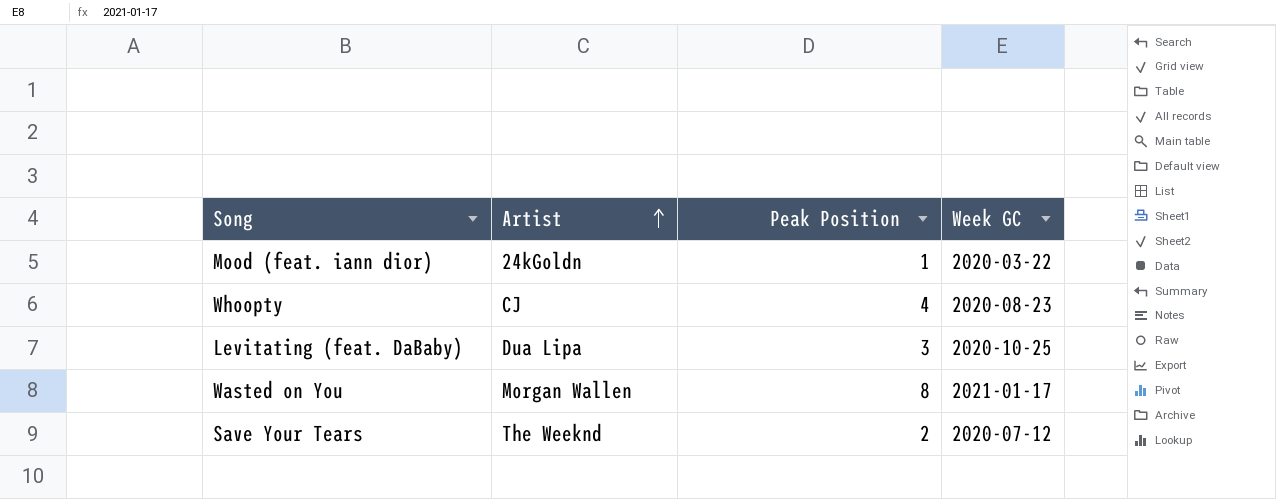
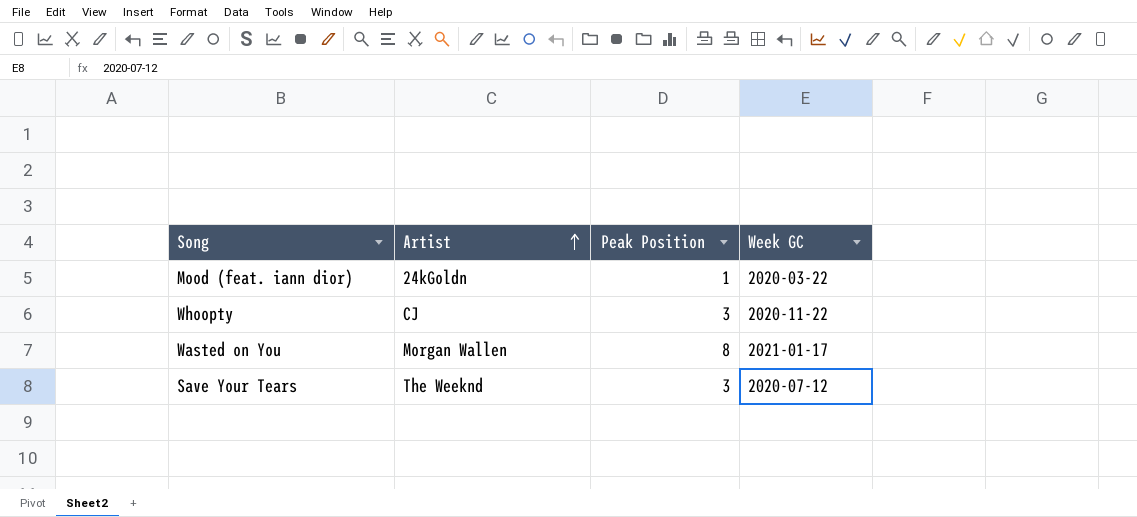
row Levitating (feat. DaBaby): Dua Lipa | 3 | 2020-10-25 -> none
Whoopty | Peak Position: 4 -> 3
Whoopty | Week GC: 2020-08-23 -> 2020-11-22
Save Your Tears | Peak Position: 2 -> 3

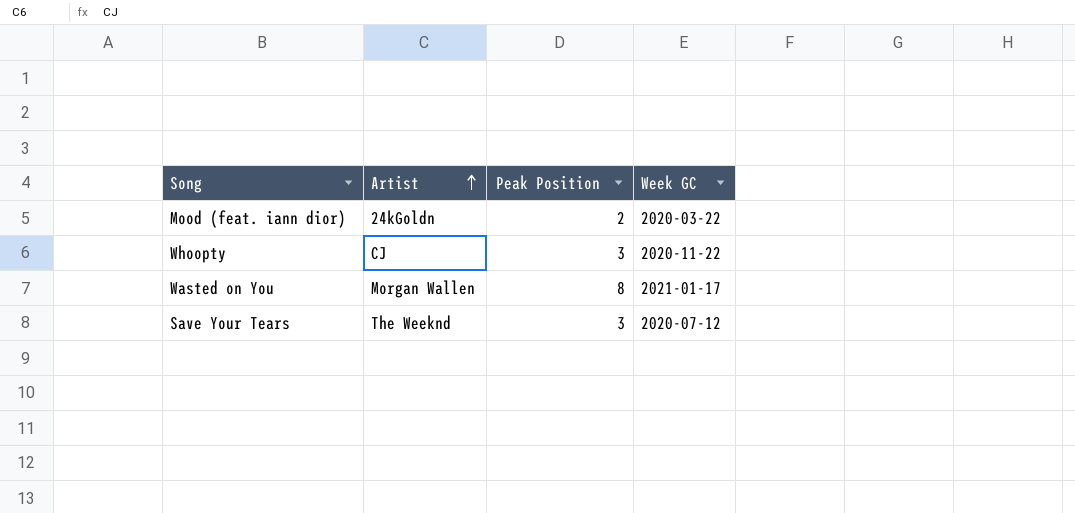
Mood (feat. iann dior) | Peak Position: 1 -> 2

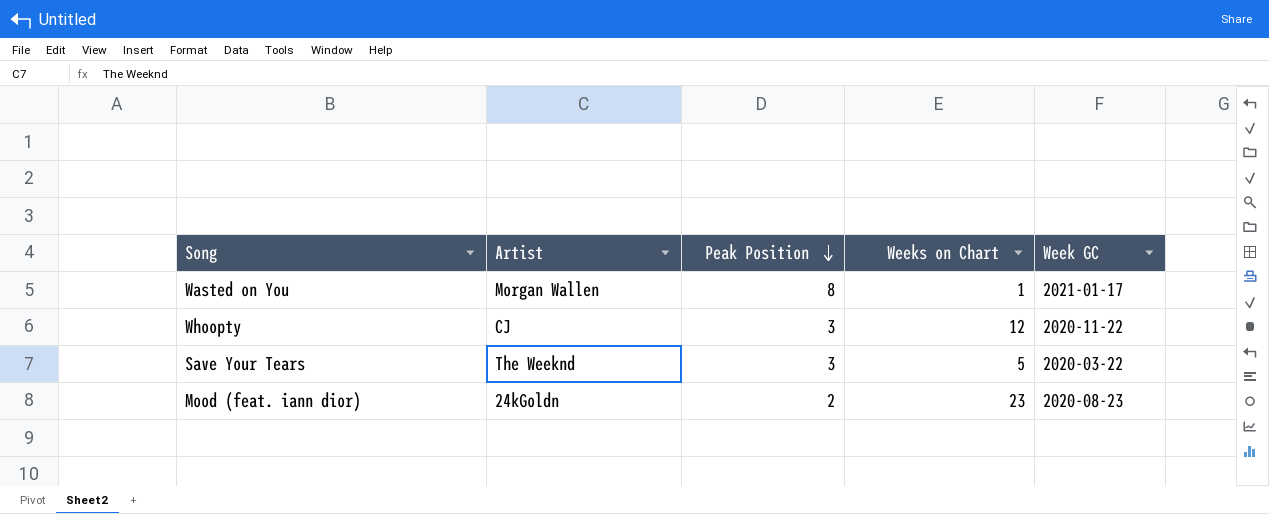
row order: Artist ascending -> Peak Position descending
column Weeks on Chart | position: none -> 4
Save Your Tears | Week GC: 2020-07-12 -> 2020-03-22
Mood (feat. iann dior) | Week GC: 2020-03-22 -> 2020-08-23

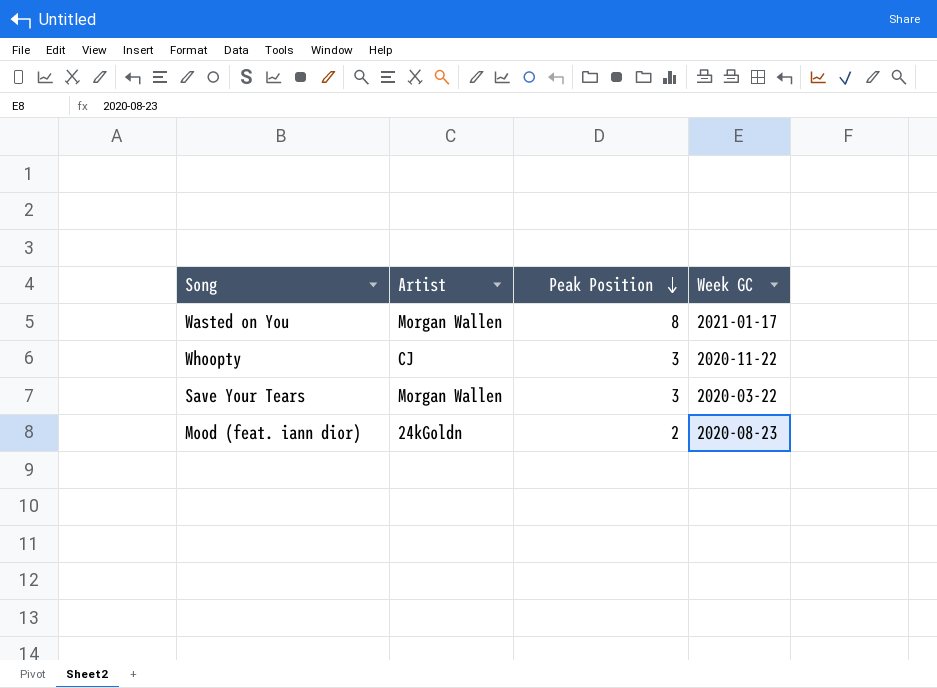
column Weeks on Chart | position: 4 -> none
Save Your Tears | Artist: The Weeknd -> Morgan Wallen

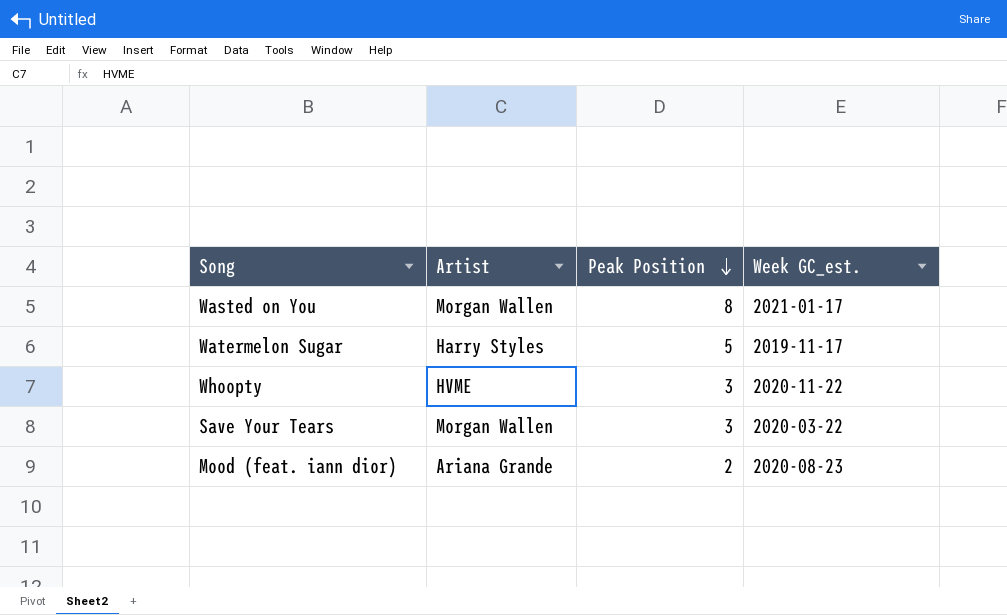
column name: Week GC -> Week GC_est.
row Watermelon Sugar: none -> Harry Styles | 5 | 2019-11-17
Whoopty | Artist: CJ -> HVME
Mood (feat. iann dior) | Artist: 24kGoldn -> Ariana Grande

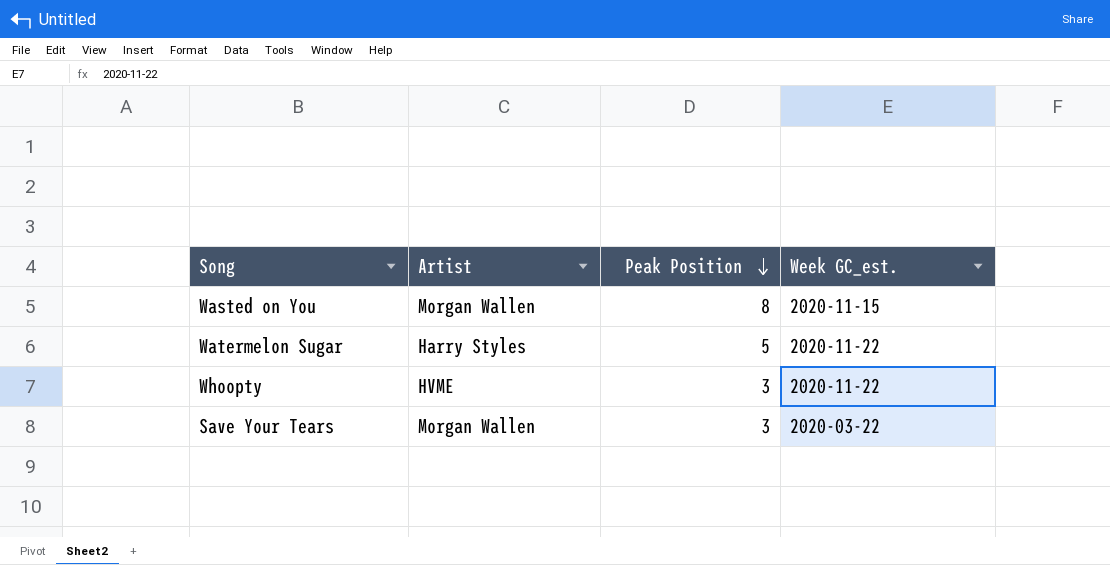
row Mood (feat. iann dior): Ariana Grande | 2 | 2020-08-23 -> none
Wasted on You | Week GC_est.: 2021-01-17 -> 2020-11-15
Watermelon Sugar | Week GC_est.: 2019-11-17 -> 2020-11-22

